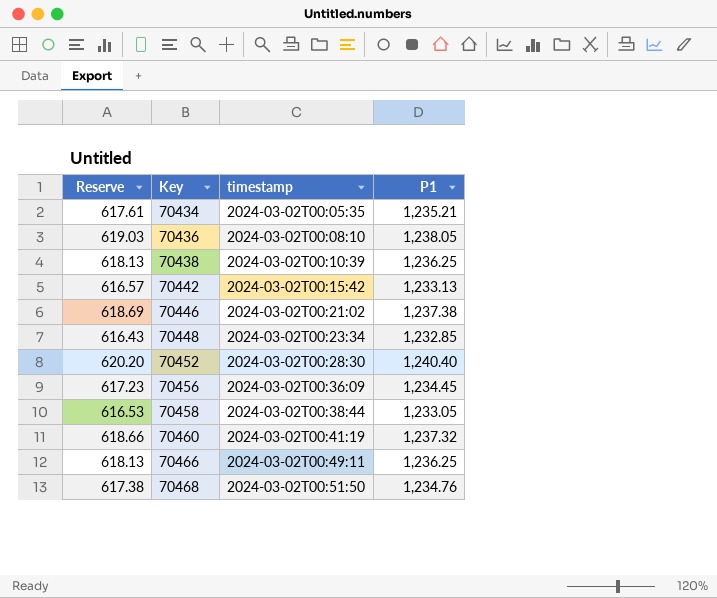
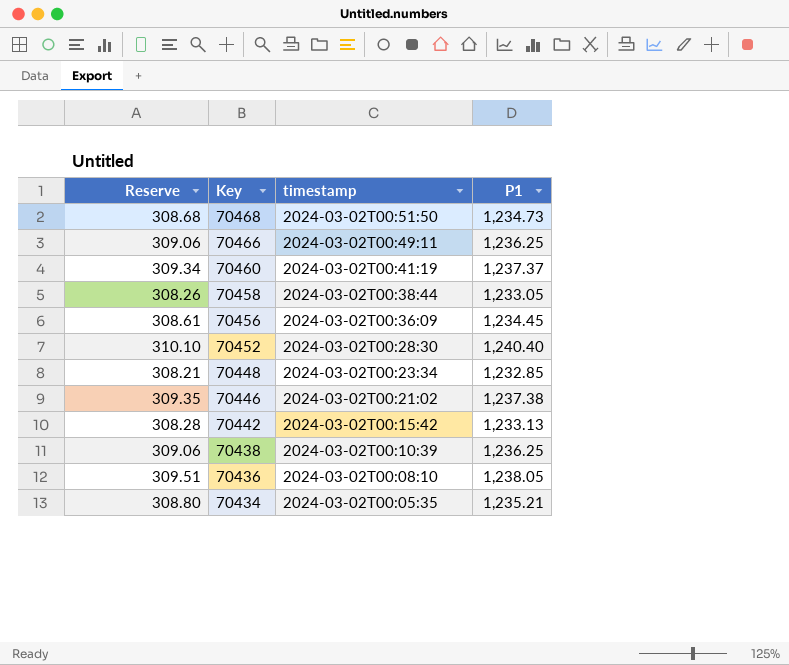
row order: Key ascending -> Key descending
column Reserve | formula: [P1] * 0.5 -> [P1] * 0.25
70468 | P1: 1,234.76 -> 1,234.73
70460 | P1: 1,237.32 -> 1,237.37

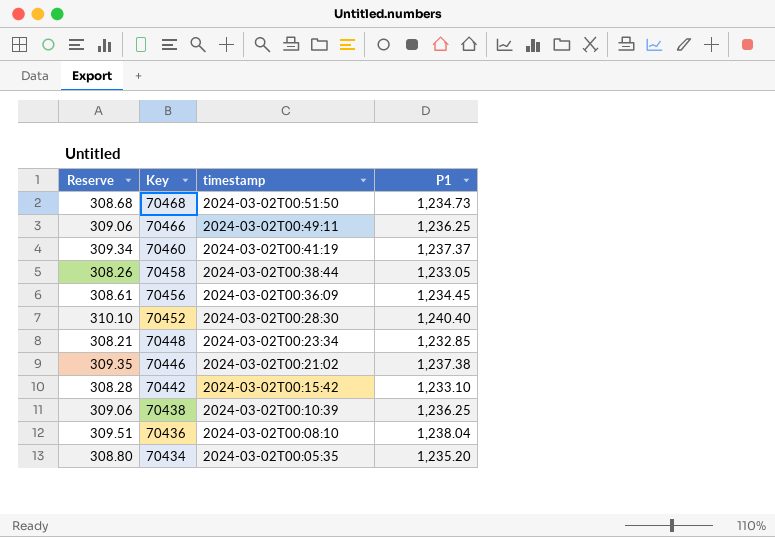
70442 | P1: 1,233.13 -> 1,233.10
70436 | P1: 1,238.05 -> 1,238.04
70434 | P1: 1,235.21 -> 1,235.20

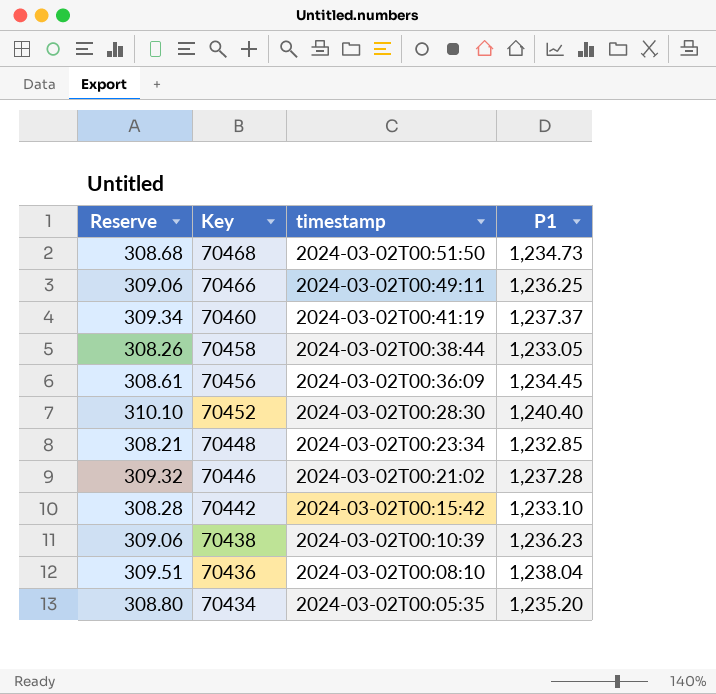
70446 | Reserve: 309.35 -> 309.32
70446 | P1: 1,237.38 -> 1,237.28
70438 | P1: 1,236.25 -> 1,236.23

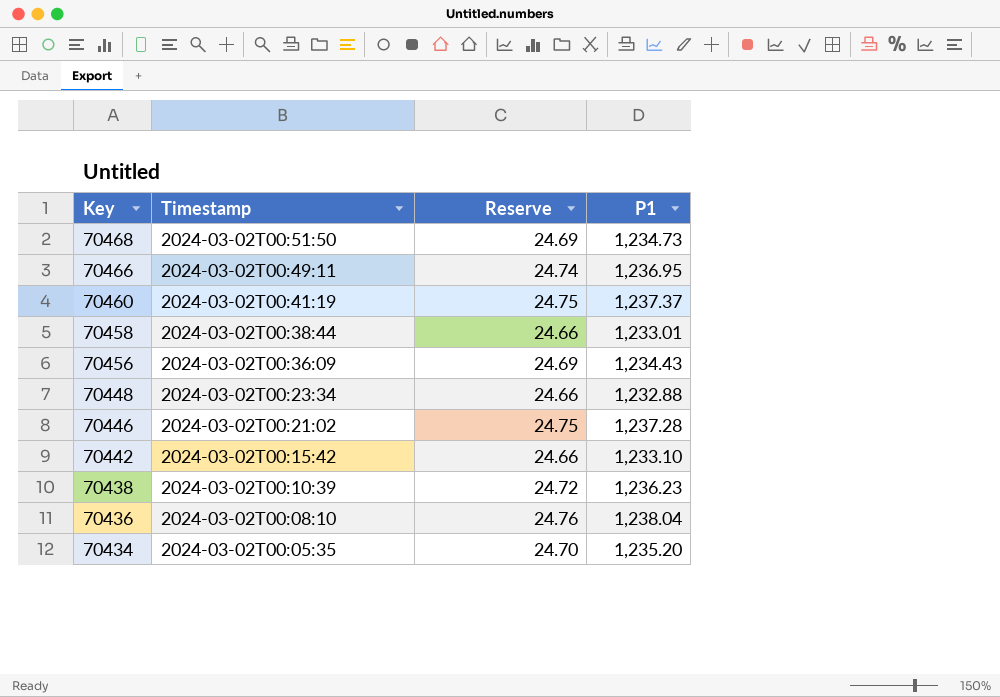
column name: timestamp -> Timestamp
column Reserve | formula: [P1] * 0.25 -> [P1] * 0.02
column Reserve | position: 1 -> 3
row 70452: 310.10 | 2024-03-02T00:28:30 | 1,240.40 -> none
70466 | P1: 1,236.25 -> 1,236.95
70458 | P1: 1,233.05 -> 1,233.01
70456 | P1: 1,234.45 -> 1,234.43
70448 | P1: 1,232.85 -> 1,232.88

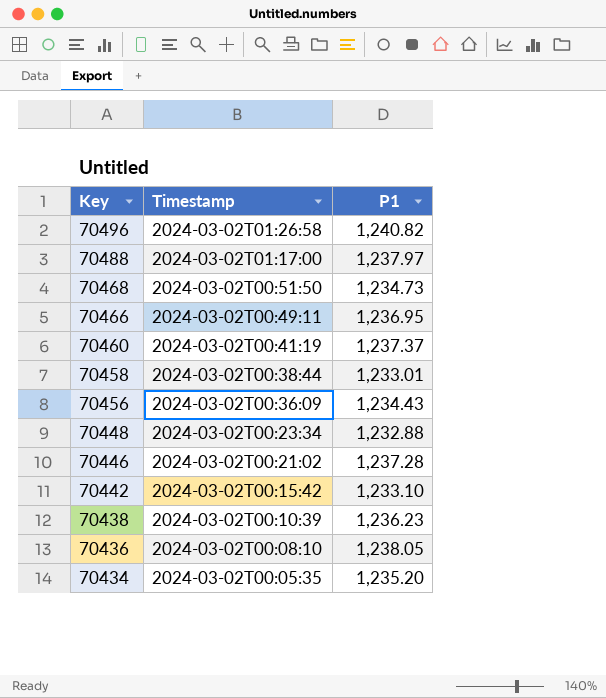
column Reserve | formula: [P1] * 0.02 -> none
row 70496: none -> 2024-03-02T01:26:58 | 1,240.82
row 70488: none -> 2024-03-02T01:17:00 | 1,237.97
70436 | P1: 1,238.04 -> 1,238.05

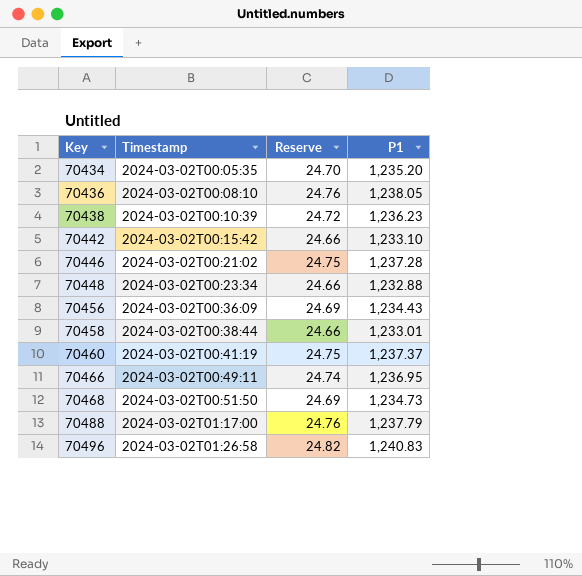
row order: Key descending -> Key ascending
column Reserve | formula: none -> [P1] * 0.02
70488 | P1: 1,237.97 -> 1,237.79
70496 | P1: 1,240.82 -> 1,240.83

